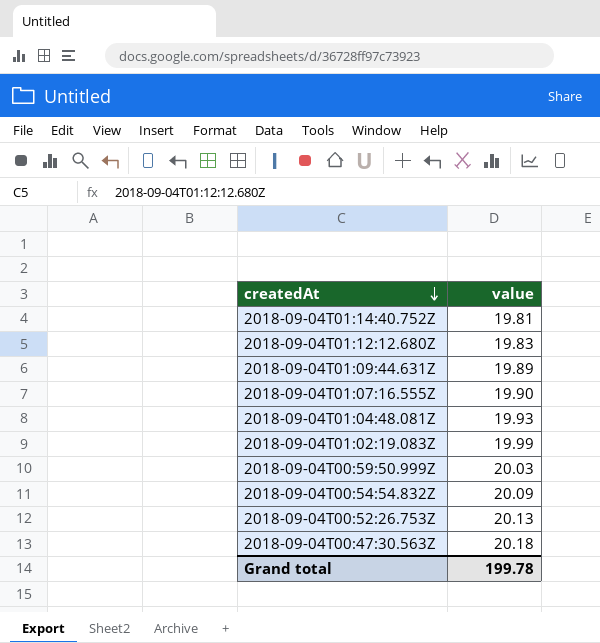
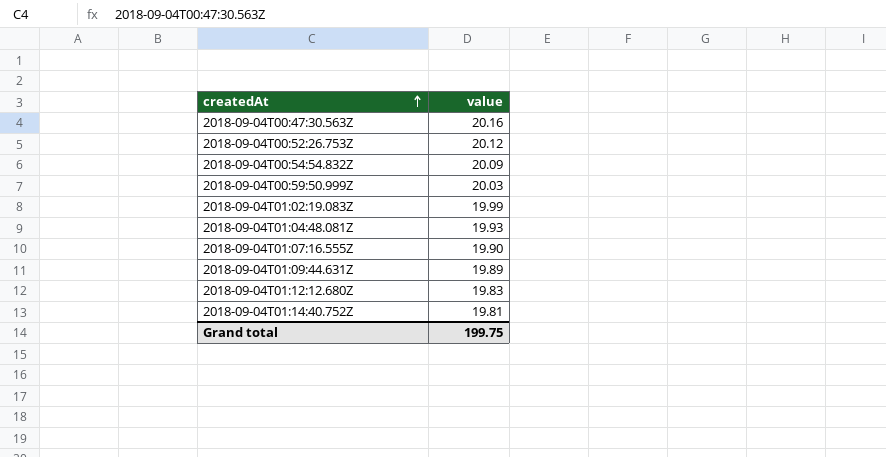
row order: createdAt descending -> createdAt ascending
2018-09-04T00:47:30.563Z | value: 20.18 -> 20.16
2018-09-04T00:52:26.753Z | value: 20.13 -> 20.12
Grand total | value: 199.78 -> 199.75

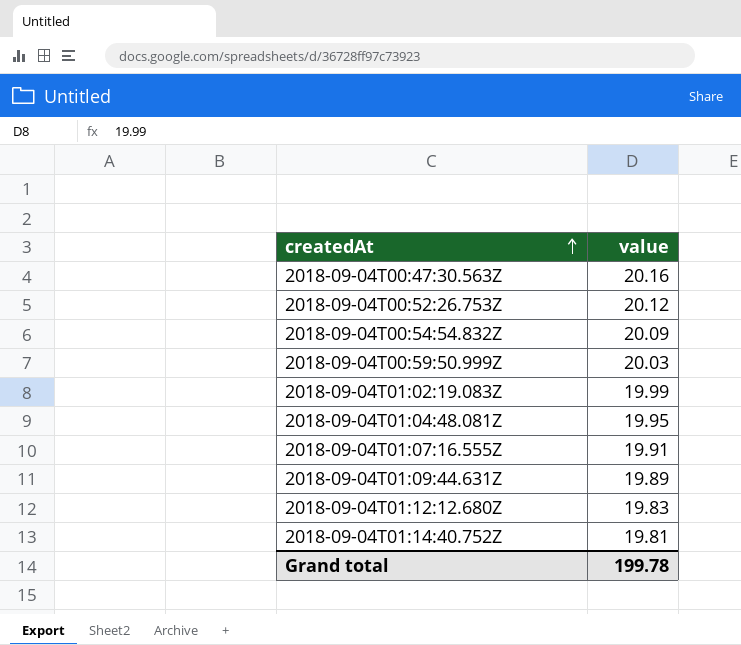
2018-09-04T01:04:48.081Z | value: 19.93 -> 19.95
2018-09-04T01:07:16.555Z | value: 19.90 -> 19.91
Grand total | value: 199.75 -> 199.78

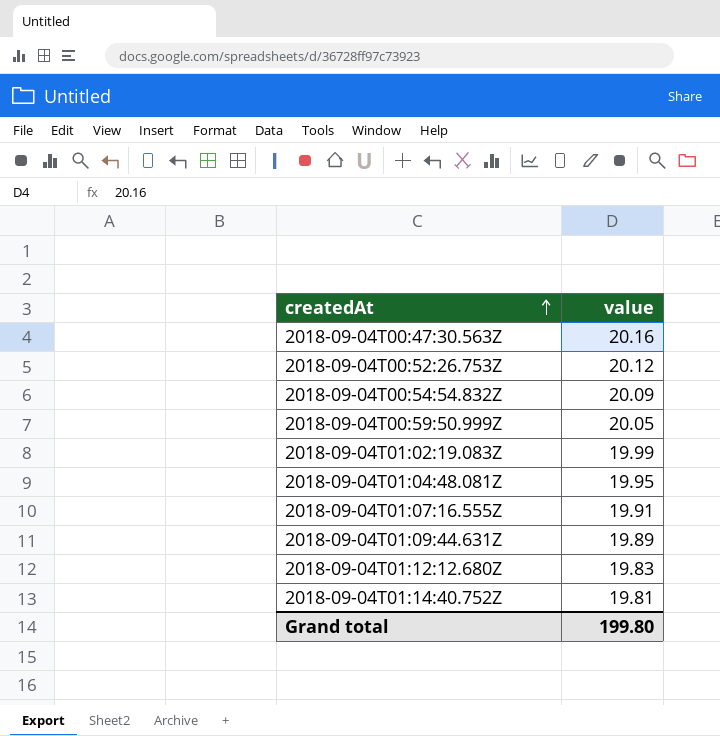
2018-09-04T00:59:50.999Z | value: 20.03 -> 20.05
Grand total | value: 199.78 -> 199.80

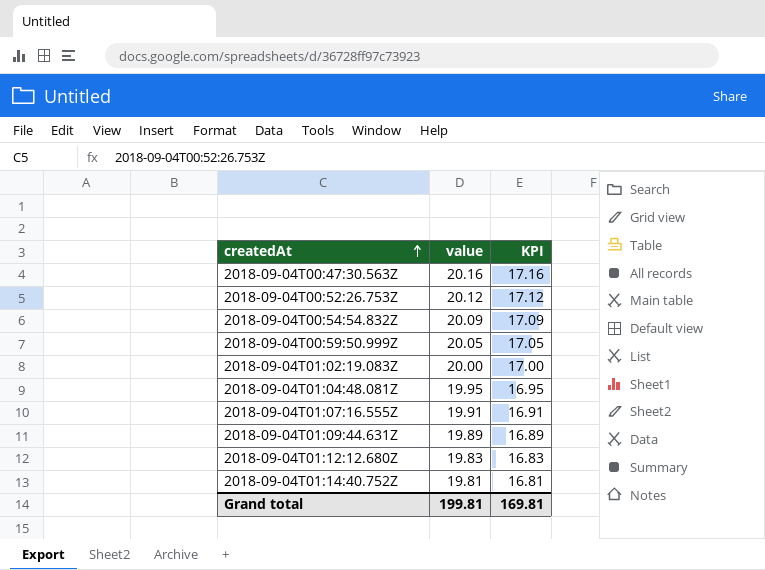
column KPI | formula: none -> [value] - 3
2018-09-04T01:02:19.083Z | value: 19.99 -> 20.00
Grand total | value: 199.80 -> 199.81

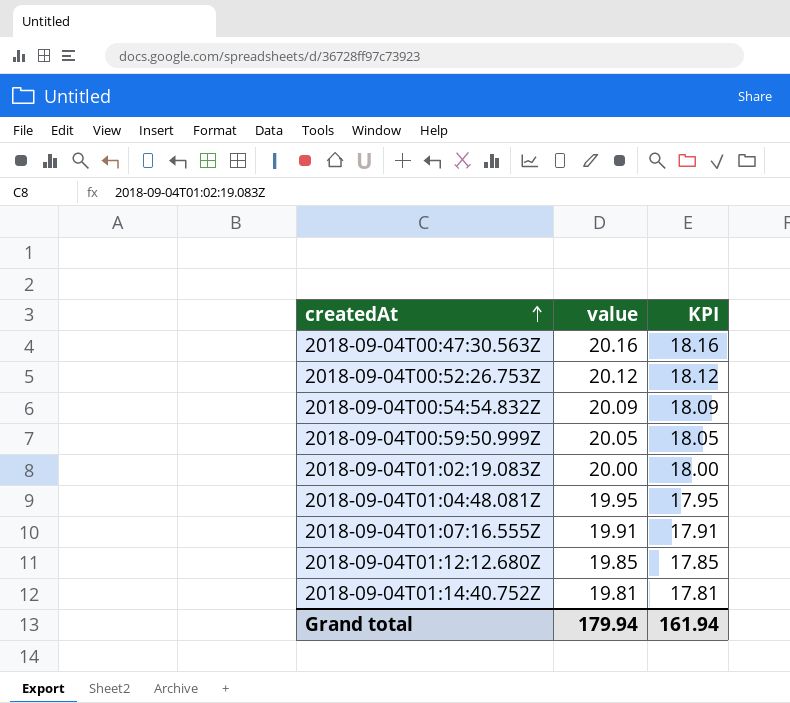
column KPI | formula: [value] - 3 -> [value] - 2
row 2018-09-04T01:09:44.631Z: 19.89 | 16.89 -> none
2018-09-04T01:12:12.680Z | value: 19.83 -> 19.85
Grand total | value: 199.81 -> 179.94
Grand total | KPI: 169.81 -> 161.94

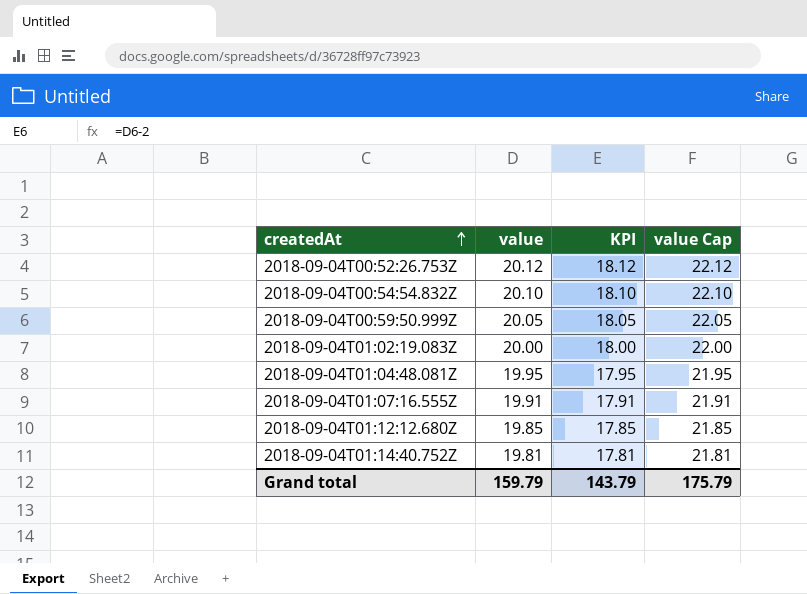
column value Cap | formula: none -> [value] + 2
row 2018-09-04T00:47:30.563Z: 20.16 | 18.16 -> none
2018-09-04T00:54:54.832Z | value: 20.09 -> 20.10
2018-09-04T00:54:54.832Z | KPI: 18.09 -> 18.10
Grand total | value: 179.94 -> 159.79
Grand total | KPI: 161.94 -> 143.79

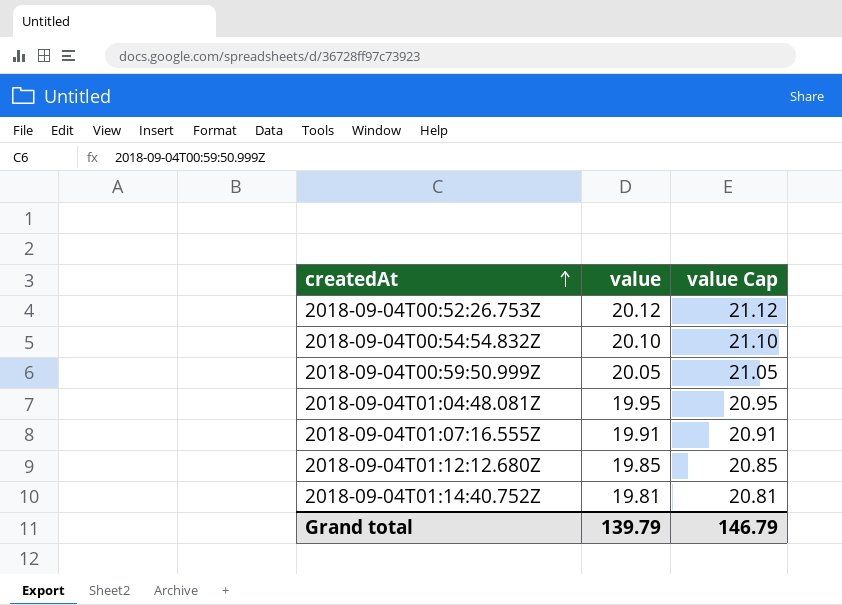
column KPI | formula: [value] - 2 -> none
column value Cap | formula: [value] + 2 -> [value] + 1
row 2018-09-04T01:02:19.083Z: 20.00 | 18.00 | 22.00 -> none
Grand total | value: 159.79 -> 139.79
Grand total | value Cap: 175.79 -> 146.79

